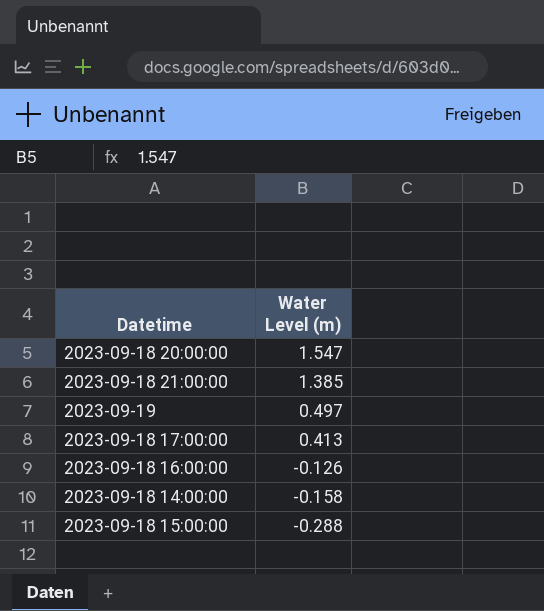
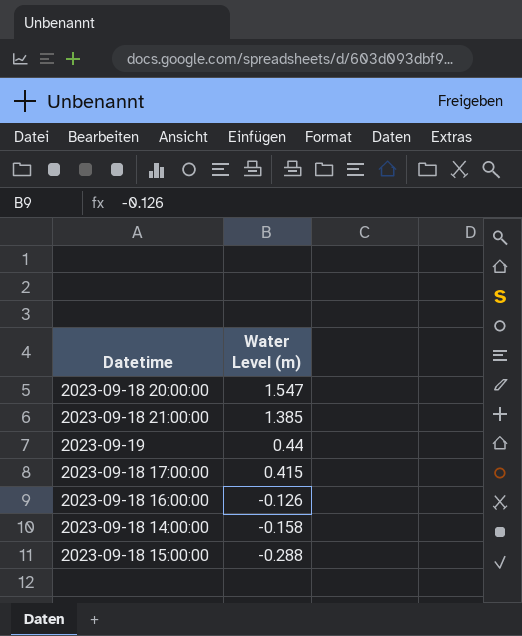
2023-09-19 | Water Level (m): 0.497 -> 0.44
2023-09-18 17:00:00 | Water Level (m): 0.413 -> 0.415

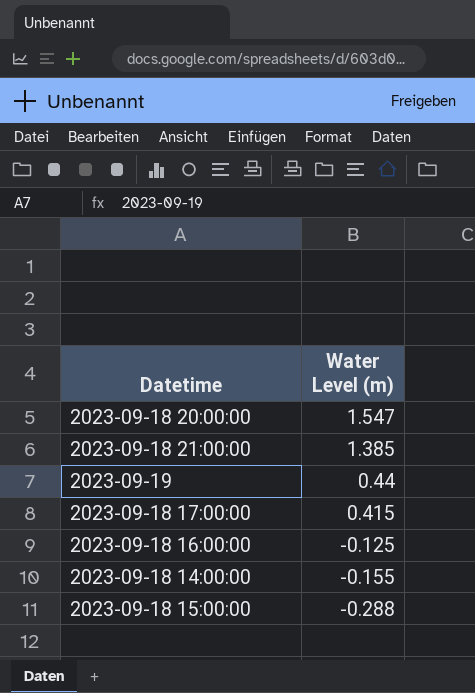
2023-09-18 16:00:00 | Water Level (m): -0.126 -> -0.125
2023-09-18 14:00:00 | Water Level (m): -0.158 -> -0.155

